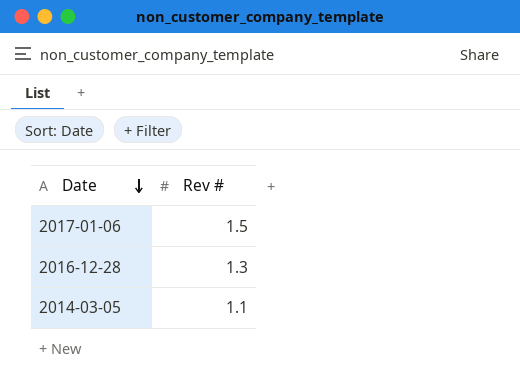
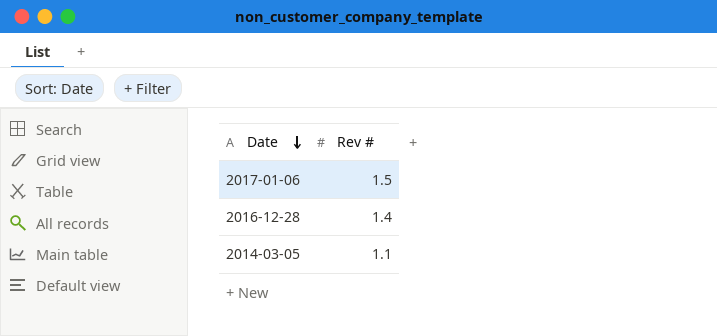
2016-12-28 | Rev #: 1.3 -> 1.4

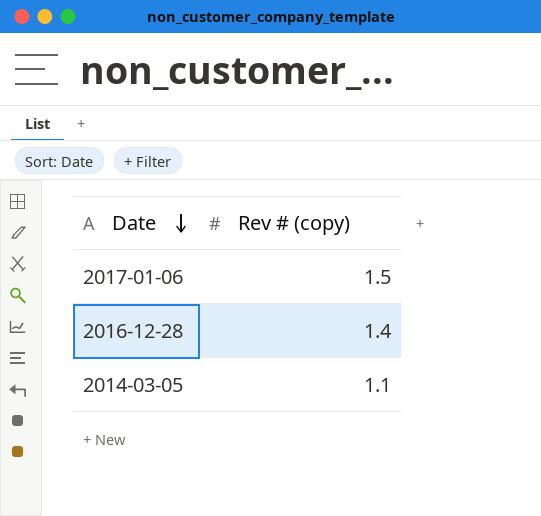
column name: Rev # -> Rev # (copy)

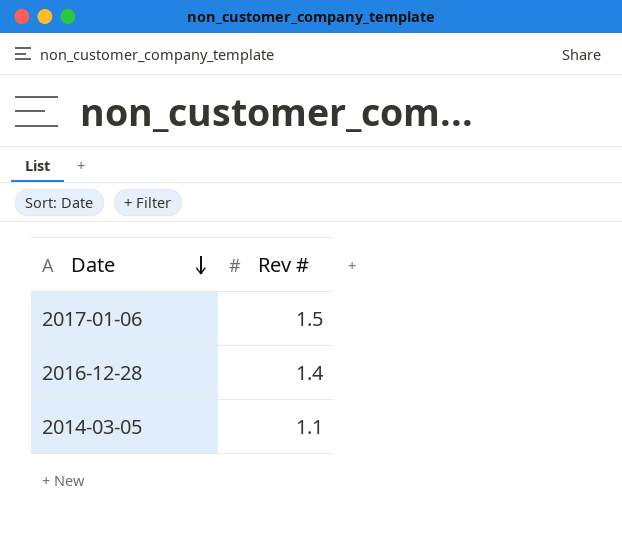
column name: Rev # (copy) -> Rev #

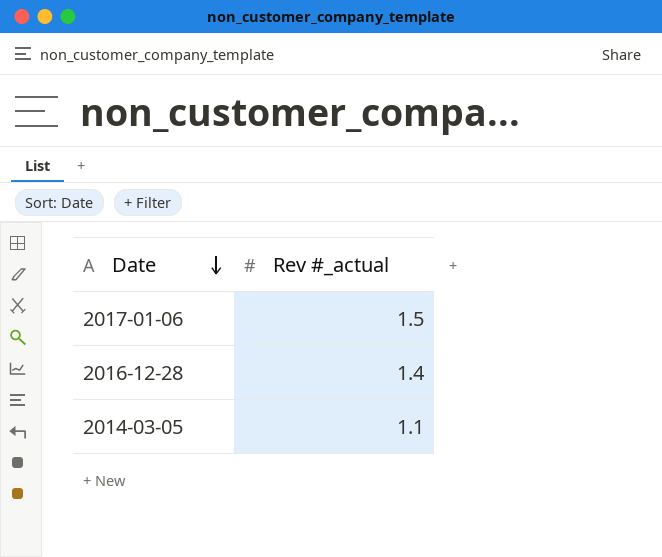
column name: Rev # -> Rev #_actual

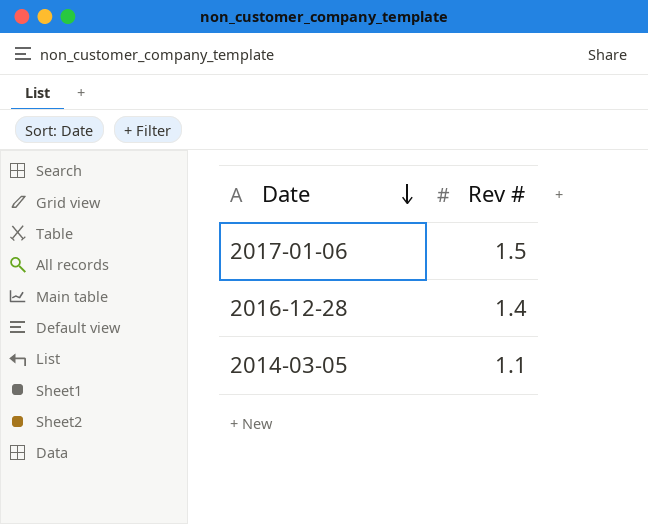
column name: Rev #_actual -> Rev #

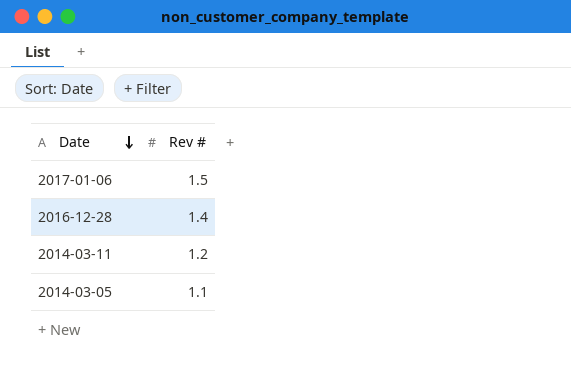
row 2014-03-11: none -> 1.2

